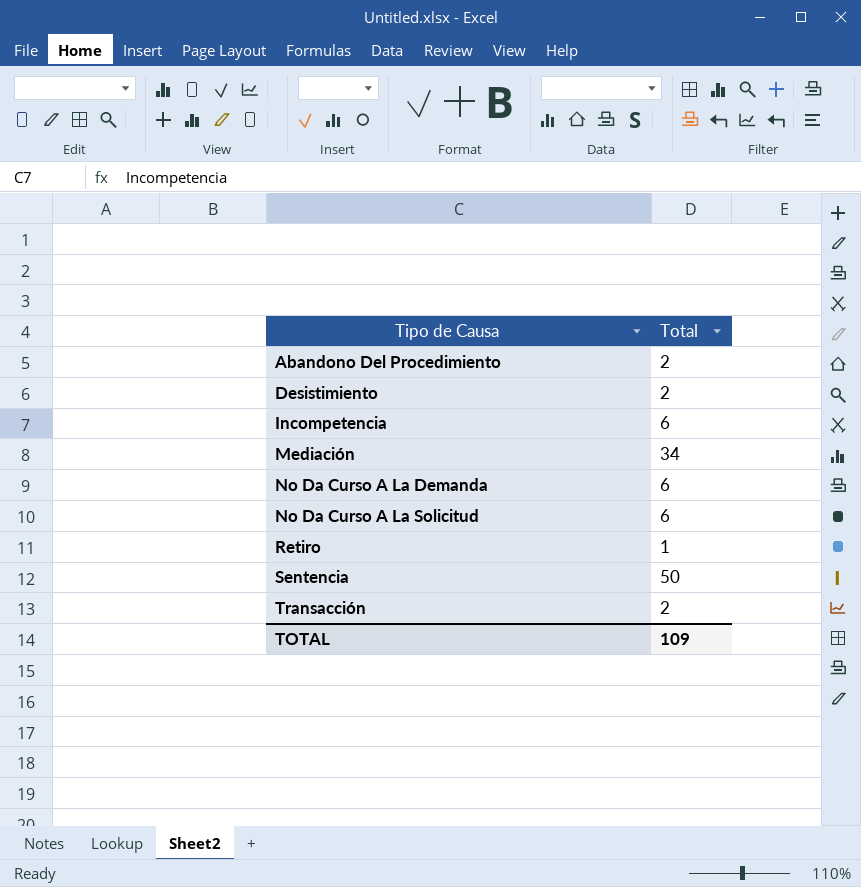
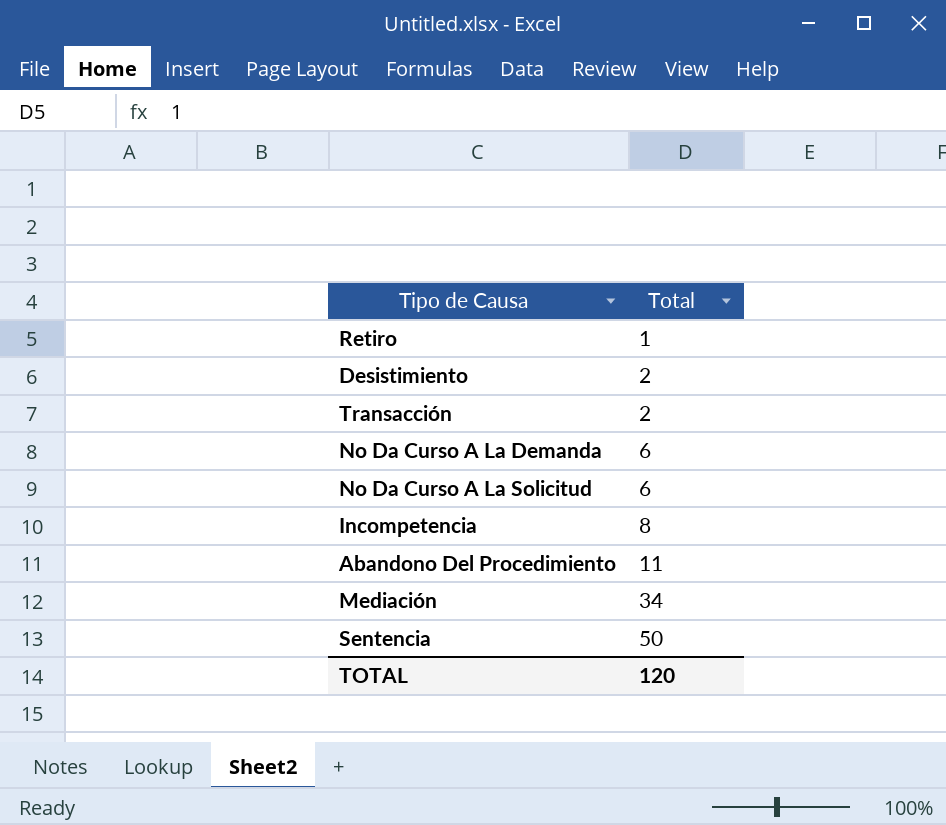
row order: Tipo de Causa ascending -> Total ascending
Incompetencia | Total: 6 -> 8
Abandono Del Procedimiento | Total: 2 -> 11
TOTAL | Total: 109 -> 120

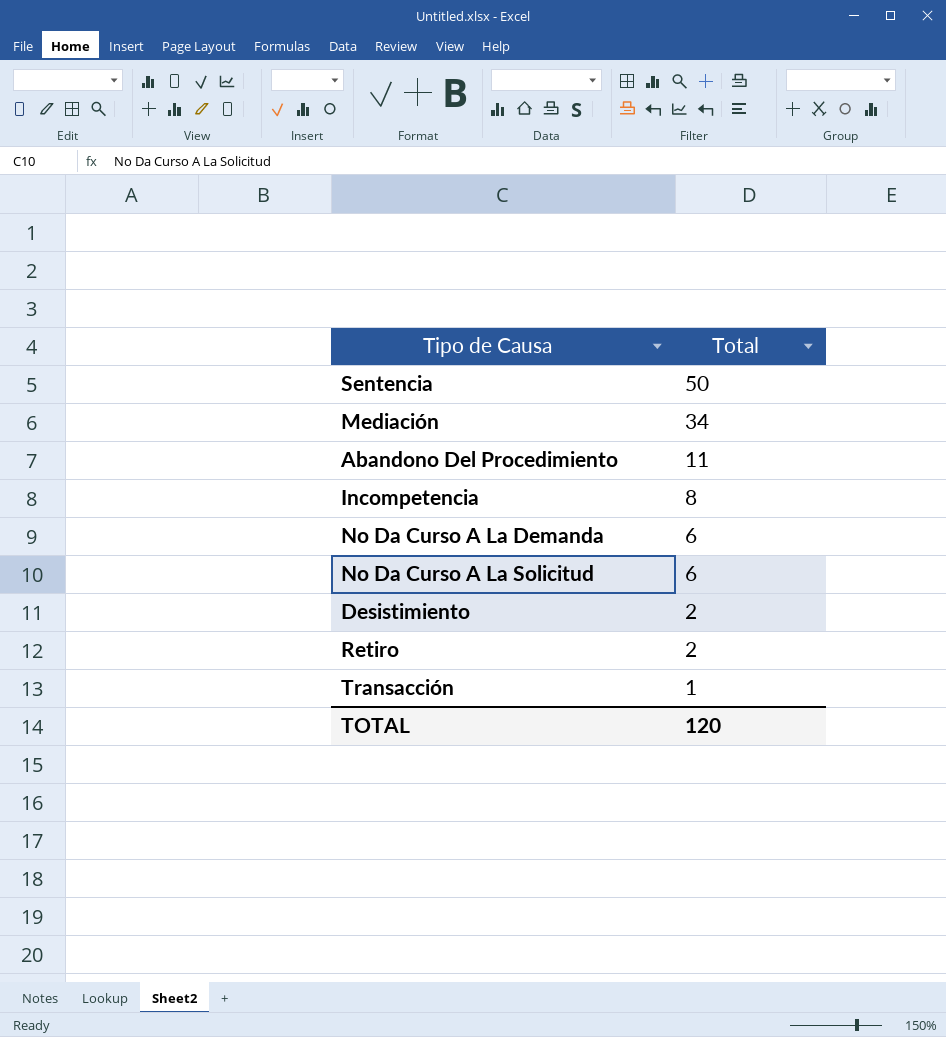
row order: Total ascending -> Total descending
Retiro | Total: 1 -> 2
Transacción | Total: 2 -> 1

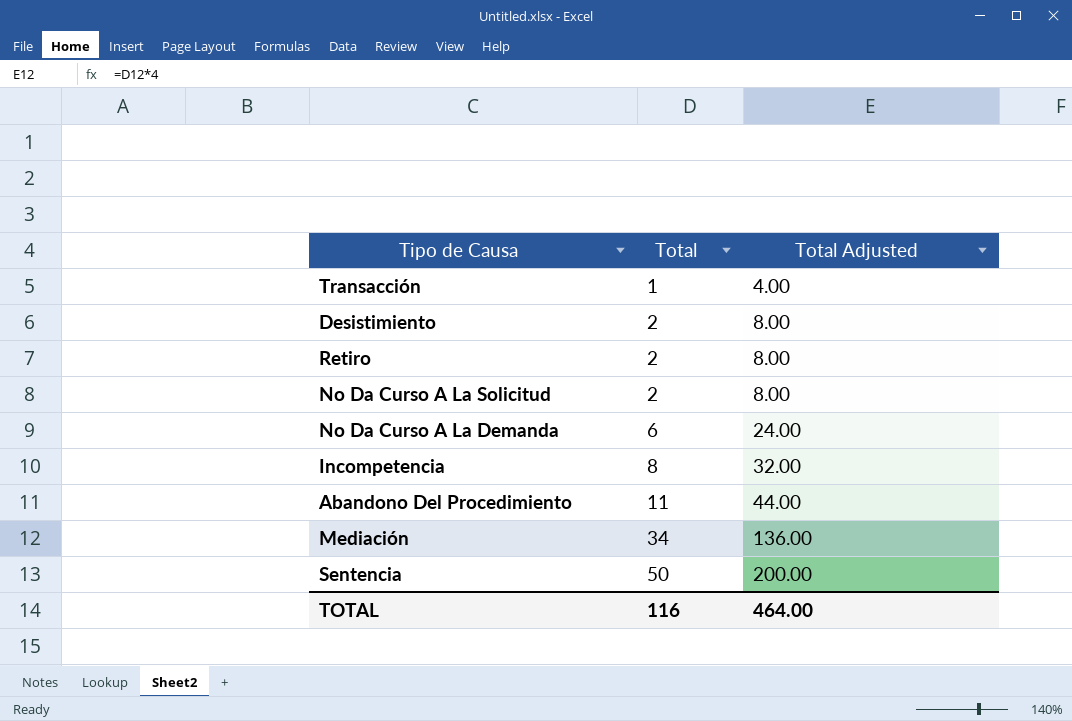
row order: Total descending -> Total ascending
column Total Adjusted | formula: none -> [Total] * 4
No Da Curso A La Solicitud | Total: 6 -> 2
TOTAL | Total: 120 -> 116

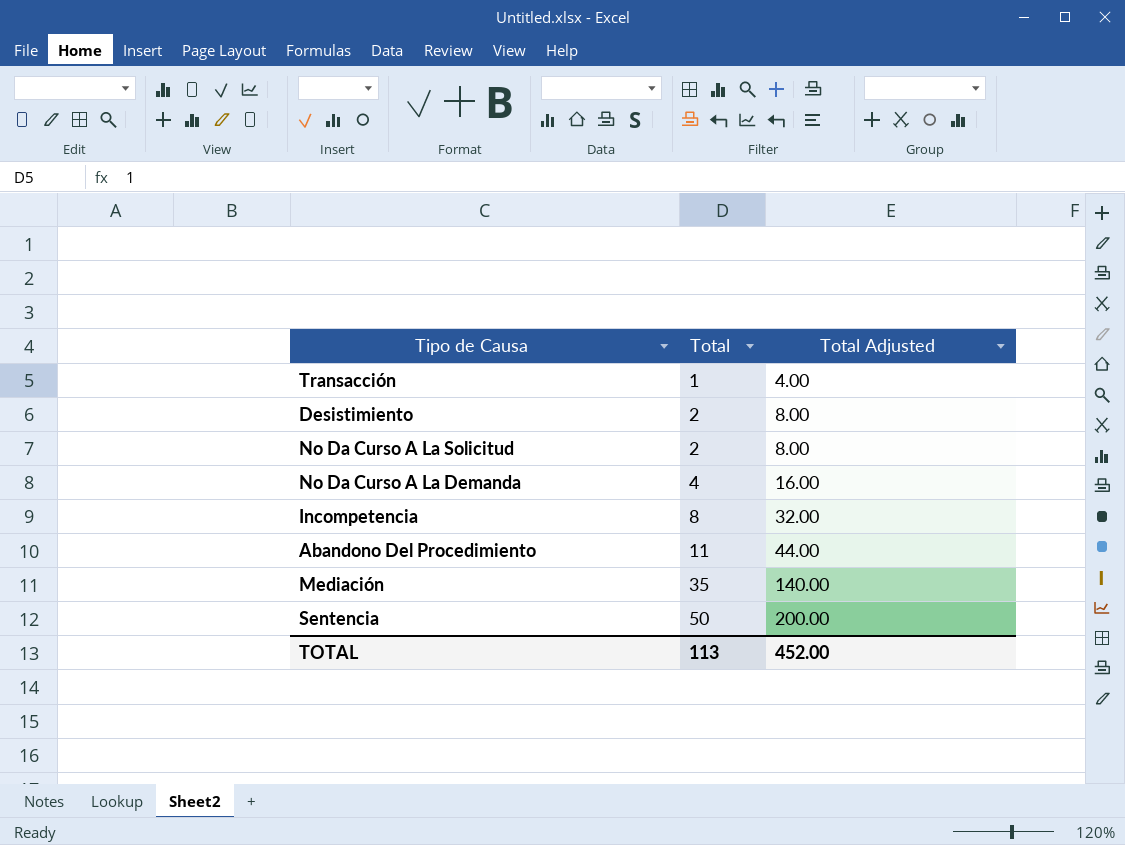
row Retiro: 2 | 8.00 -> none
No Da Curso A La Demanda | Total: 6 -> 4
No Da Curso A La Demanda | Total Adjusted: 24.00 -> 16.00
Mediación | Total: 34 -> 35
Mediación | Total Adjusted: 136.00 -> 140.00
TOTAL | Total: 116 -> 113
TOTAL | Total Adjusted: 464.00 -> 452.00

